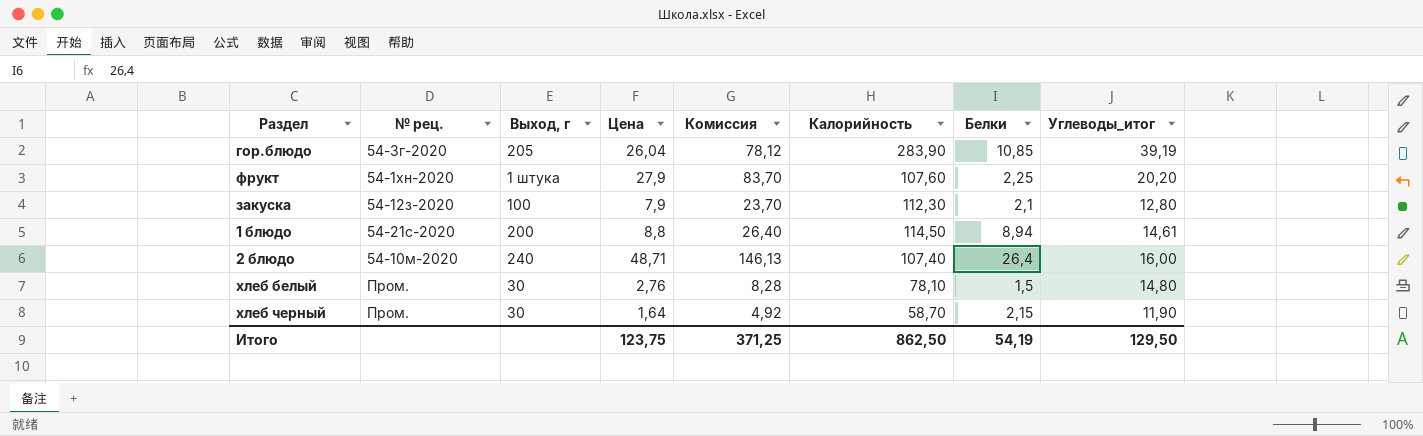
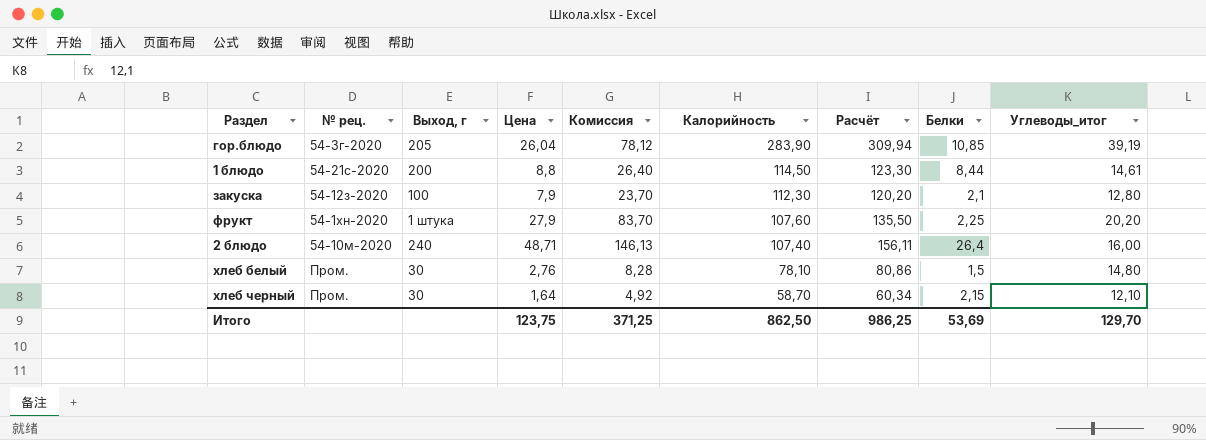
row order: none -> Калорийность descending
column Расчёт | formula: none -> [Цена] + [Калорийность]
1 блюдо | Белки: 8,94 -> 8,44
хлеб черный | Углеводы_итог: 11,90 -> 12,10
Итого | Белки: 54,19 -> 53,69
Итого | Углеводы_итог: 129,50 -> 129,70

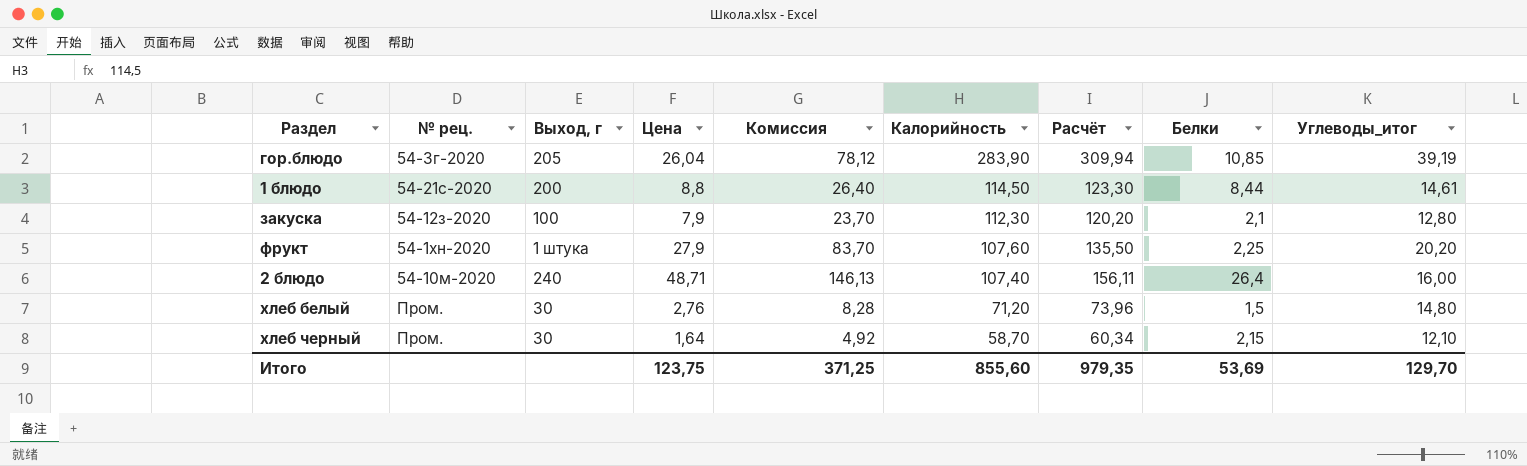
хлеб белый | Калорийность: 78,10 -> 71,20
хлеб белый | Расчёт: 80,86 -> 73,96
Итого | Калорийность: 862,50 -> 855,60
Итого | Расчёт: 986,25 -> 979,35

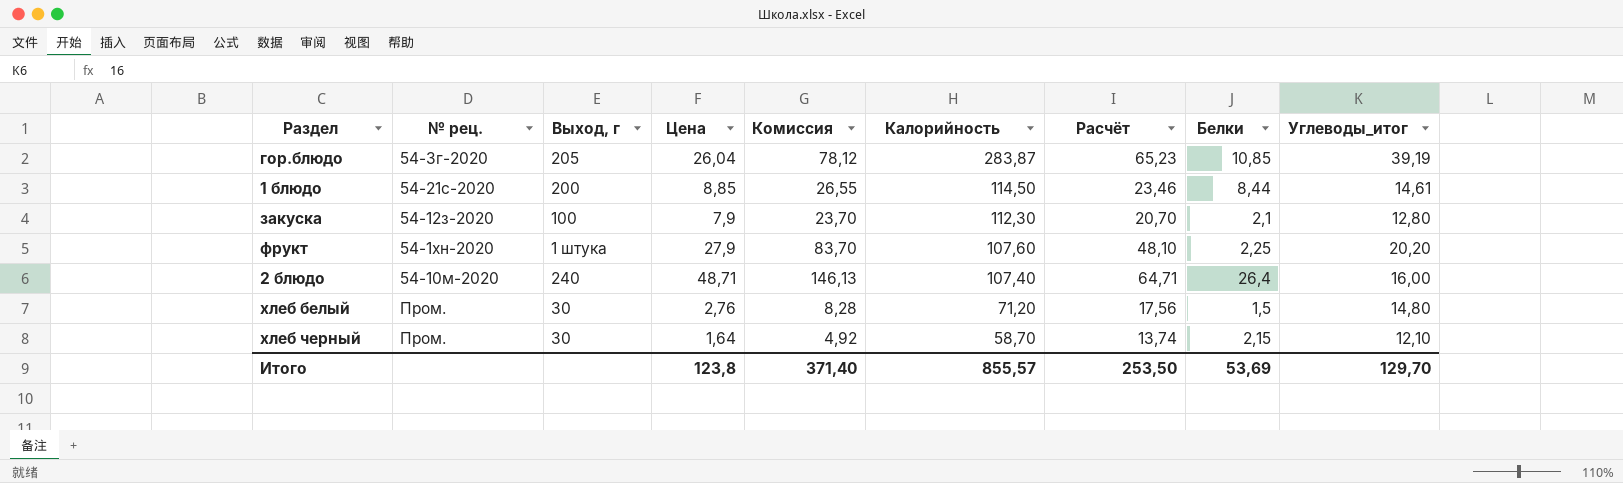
column Расчёт | formula: [Цена] + [Калорийность] -> [Цена] + [Углеводы_итог]
гор.блюдо | Калорийность: 283,90 -> 283,87
1 блюдо | Цена: 8,8 -> 8,85
1 блюдо | Комиссия: 26,40 -> 26,55
Итого | Цена: 123,75 -> 123,8
Итого | Комиссия: 371,25 -> 371,40
Итого | Калорийность: 855,60 -> 855,57
Итого | Расчёт: 979,35 -> 253,50

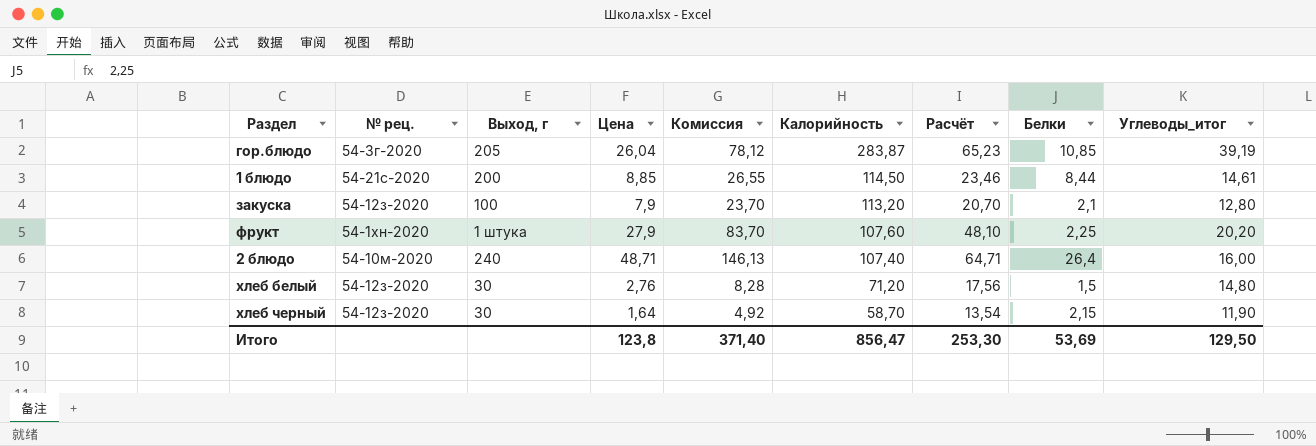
закуска | Калорийность: 112,30 -> 113,20
хлеб белый | № рец.: Пром. -> 54-12з-2020
хлеб черный | № рец.: Пром. -> 54-12з-2020
хлеб черный | Расчёт: 13,74 -> 13,54
хлеб черный | Углеводы_итог: 12,10 -> 11,90
Итого | Калорийность: 855,57 -> 856,47
Итого | Расчёт: 253,50 -> 253,30
Итого | Углеводы_итог: 129,70 -> 129,50

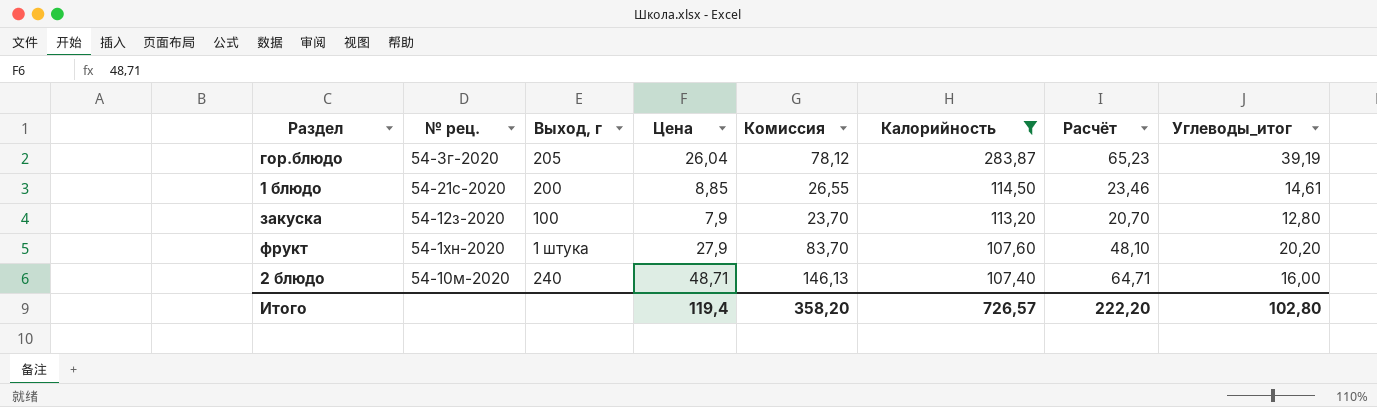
filter: none -> Калорийность >= 107,40
column Белки | position: 8 -> none
Итого | Цена: 123,8 -> 119,4
Итого | Комиссия: 371,40 -> 358,20
Итого | Калорийность: 856,47 -> 726,57
Итого | Расчёт: 253,30 -> 222,20
Итого | Углеводы_итог: 129,50 -> 102,80

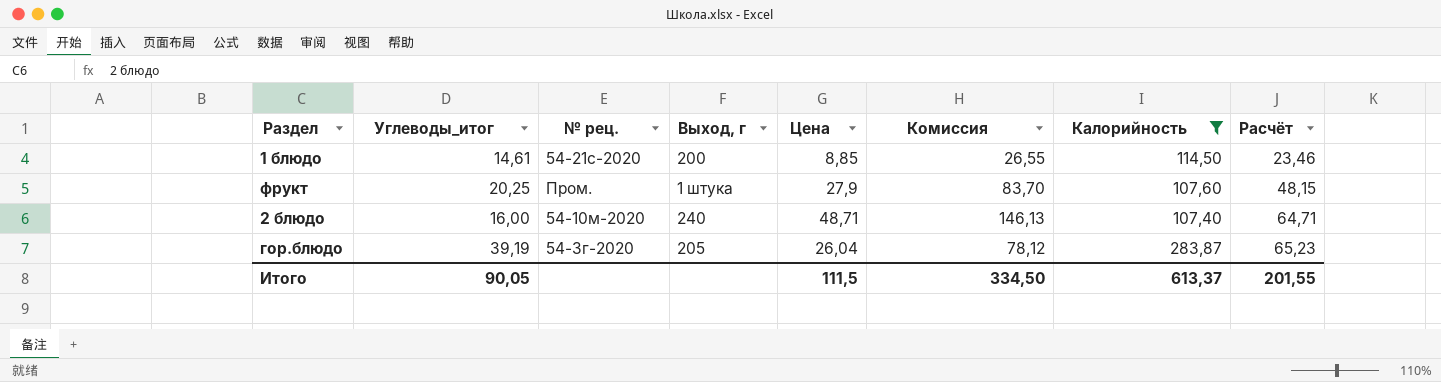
row order: Калорийность descending -> Расчёт ascending
column Углеводы_итог | position: 8 -> 2
row закуска: 54-12з-2020 | 100 | 7,9 | 23,70 | 113,20 | 20,70 | 12,80 -> none
фрукт | Углеводы_итог: 20,20 -> 20,25
фрукт | № рец.: 54-1хн-2020 -> Пром.
фрукт | Расчёт: 48,10 -> 48,15
Итого | Углеводы_итог: 102,80 -> 90,05
Итого | Цена: 119,4 -> 111,5
Итого | Комиссия: 358,20 -> 334,50
Итого | Калорийность: 726,57 -> 613,37
Итого | Расчёт: 222,20 -> 201,55

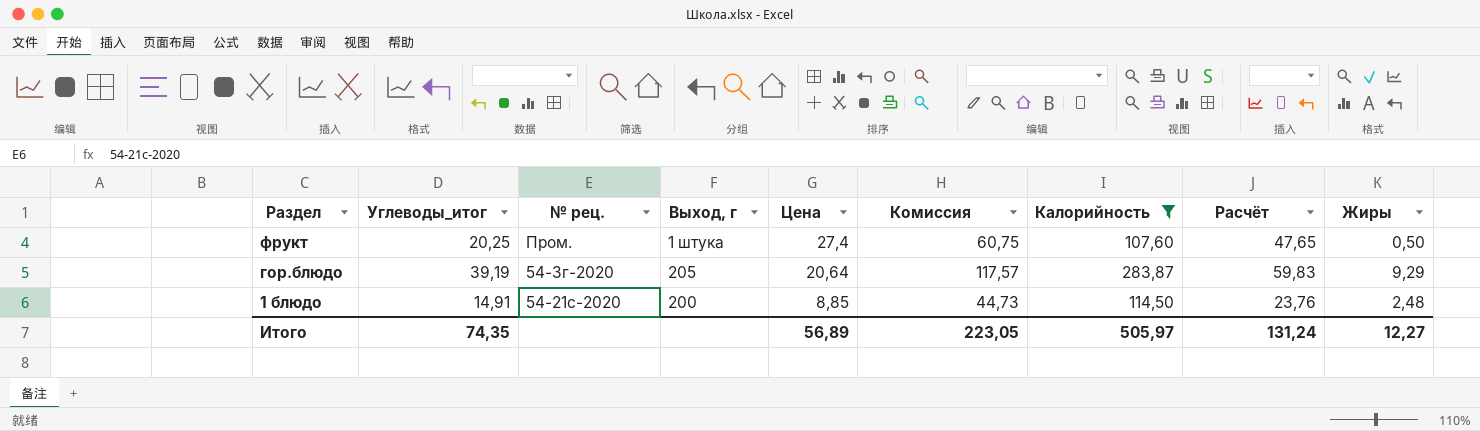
row order: Расчёт ascending -> Раздел descending
column Комиссия | formula: [Цена] * 3 -> [Углеводы_итог] * 3
column Жиры | position: none -> 9
row 2 блюдо: 16,00 | 54-10м-2020 | 240 | 48,71 | 146,13 | 107,40 | 64,71 -> none
фрукт | Цена: 27,9 -> 27,4
фрукт | Расчёт: 48,15 -> 47,65
гор.блюдо | Цена: 26,04 -> 20,64
гор.блюдо | Расчёт: 65,23 -> 59,83
1 блюдо | Углеводы_итог: 14,61 -> 14,91
1 блюдо | Расчёт: 23,46 -> 23,76
Итого | Углеводы_итог: 90,05 -> 74,35
Итого | Цена: 111,5 -> 56,89
Итого | Комиссия: 334,50 -> 223,05
Итого | Калорийность: 613,37 -> 505,97
Итого | Расчёт: 201,55 -> 131,24

